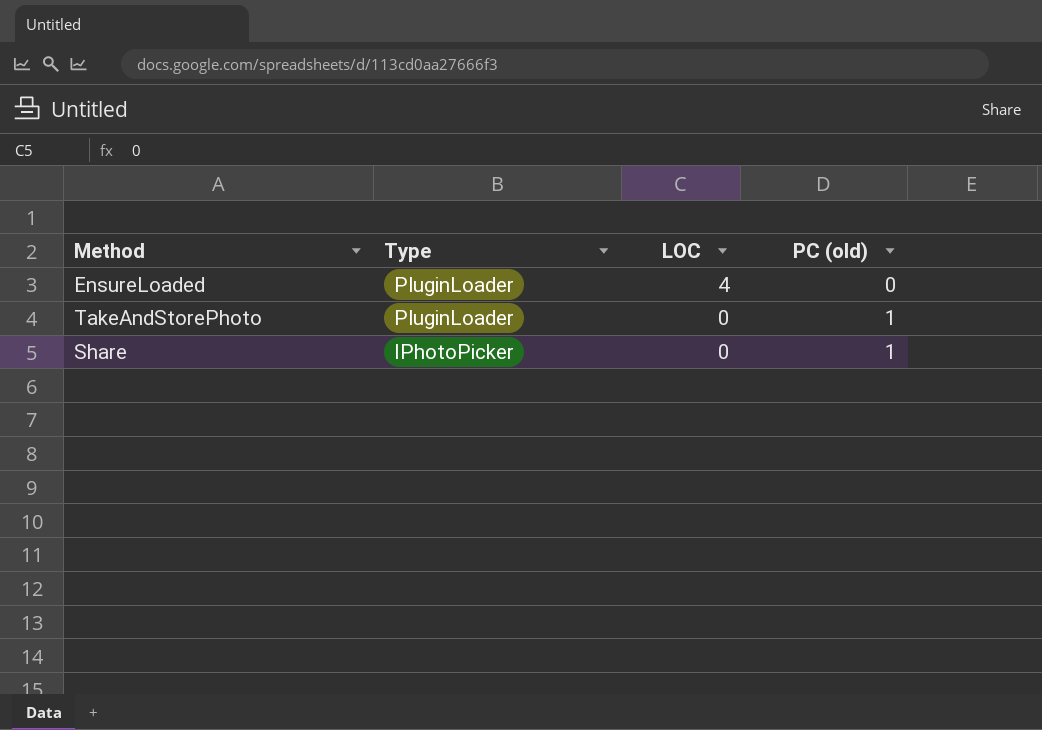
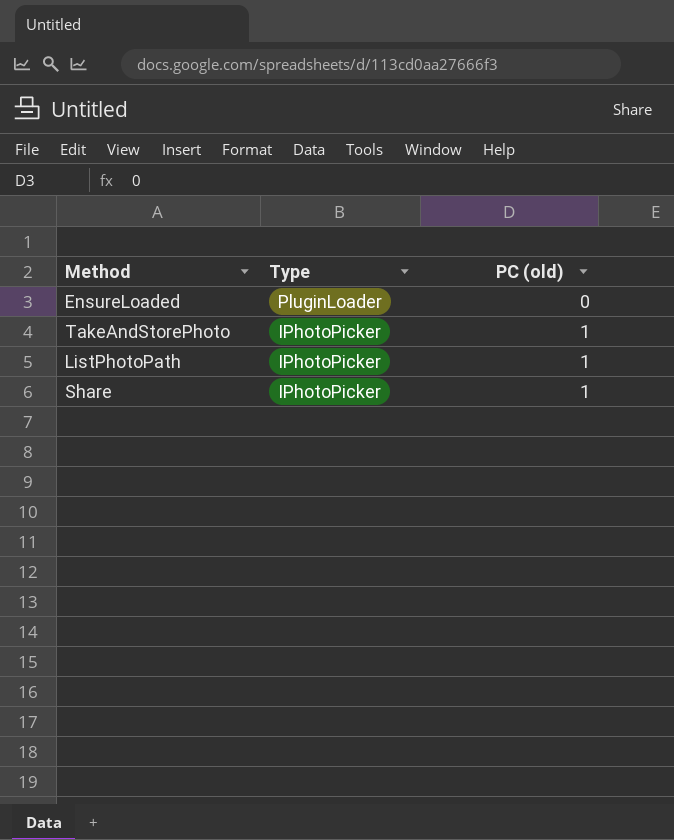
column LOC | position: 3 -> none
TakeAndStorePhoto | Type: PluginLoader -> IPhotoPicker
row ListPhotoPath: none -> IPhotoPicker | 1

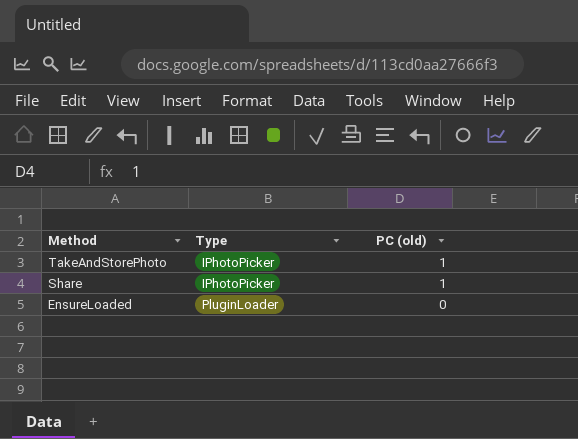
row order: Type descending -> Method descending
row ListPhotoPath: IPhotoPicker | 1 -> none

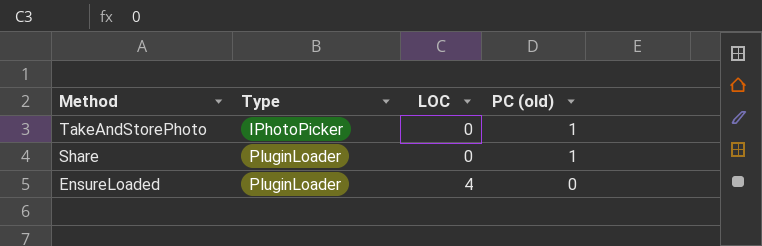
column LOC | position: none -> 3
Share | Type: IPhotoPicker -> PluginLoader

